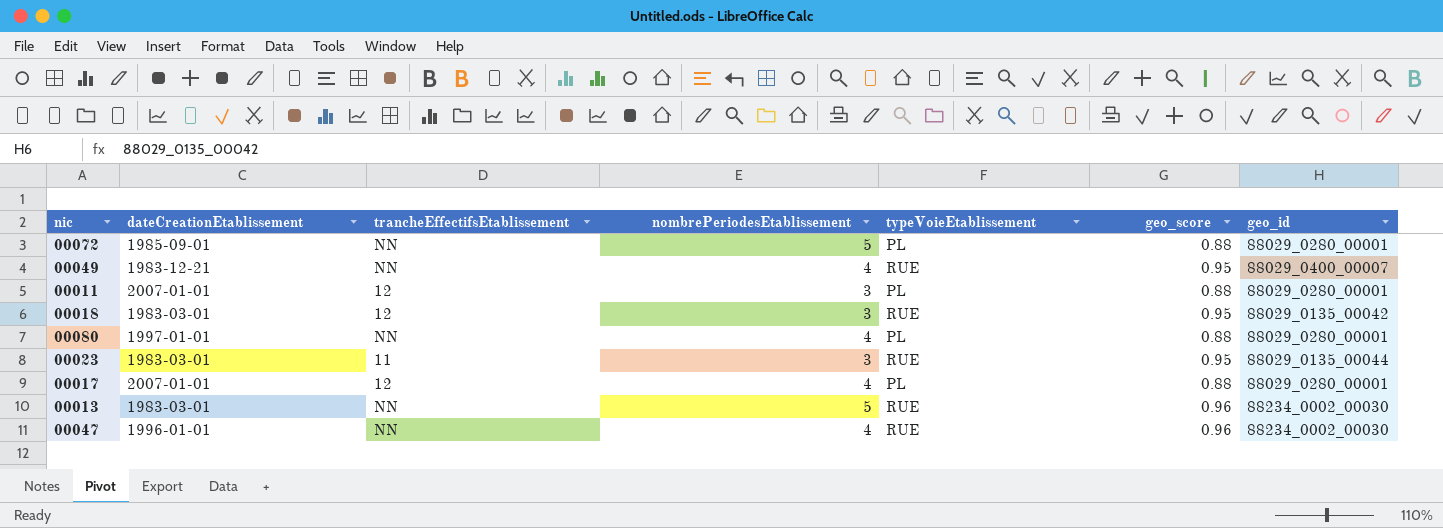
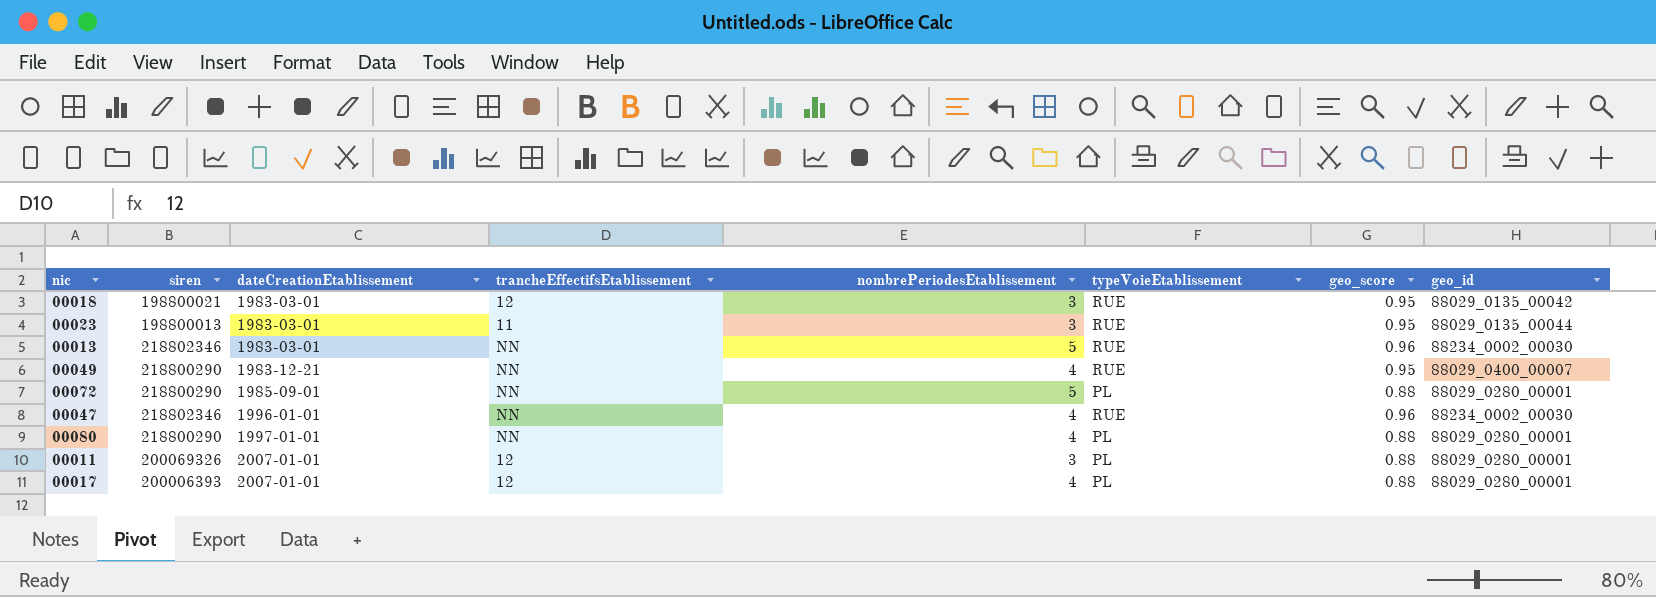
row order: none -> dateCreationEtablissement ascending
column siren | position: none -> 2

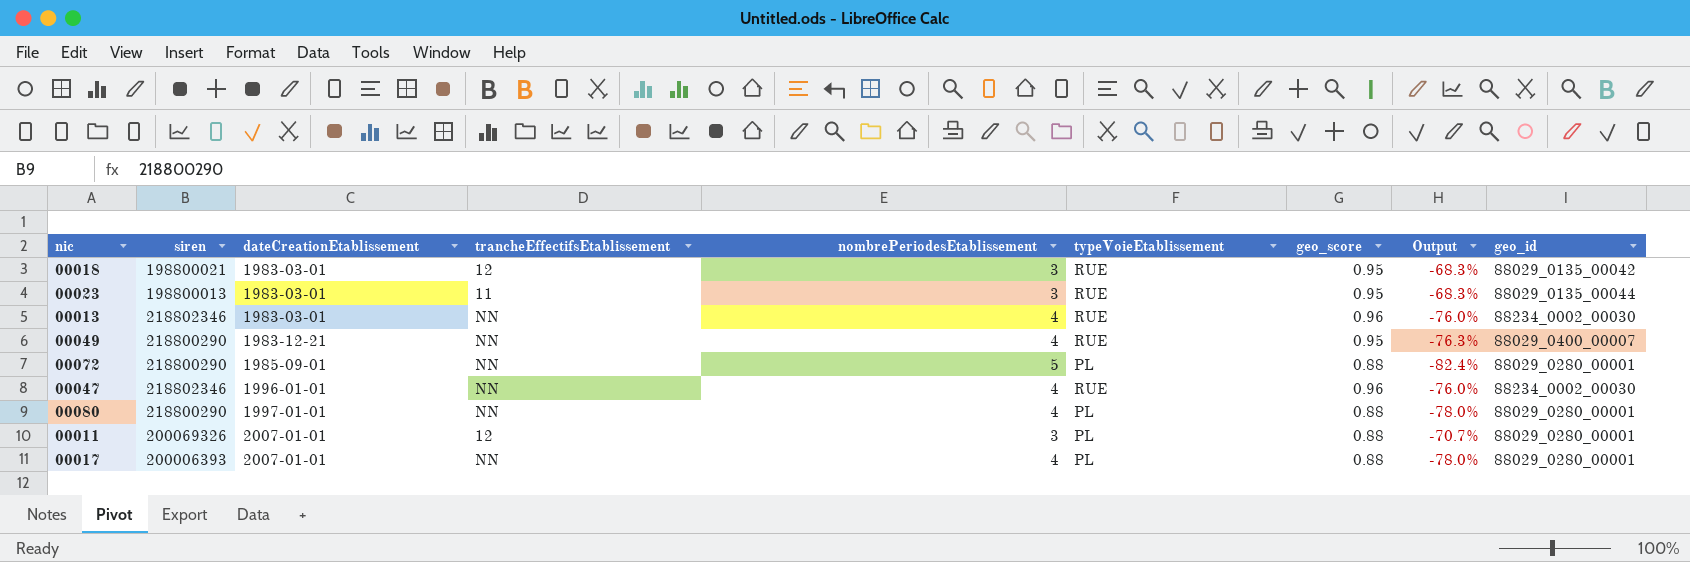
column Output | formula: none -> ([geo_score] - [nombrePeriodesEtablissement]) / [nombrePeriodesEtablissement]
00013 | nombrePeriodesEtablissement: 5 -> 4
00017 | trancheEffectifsEtablissement: 12 -> NN

